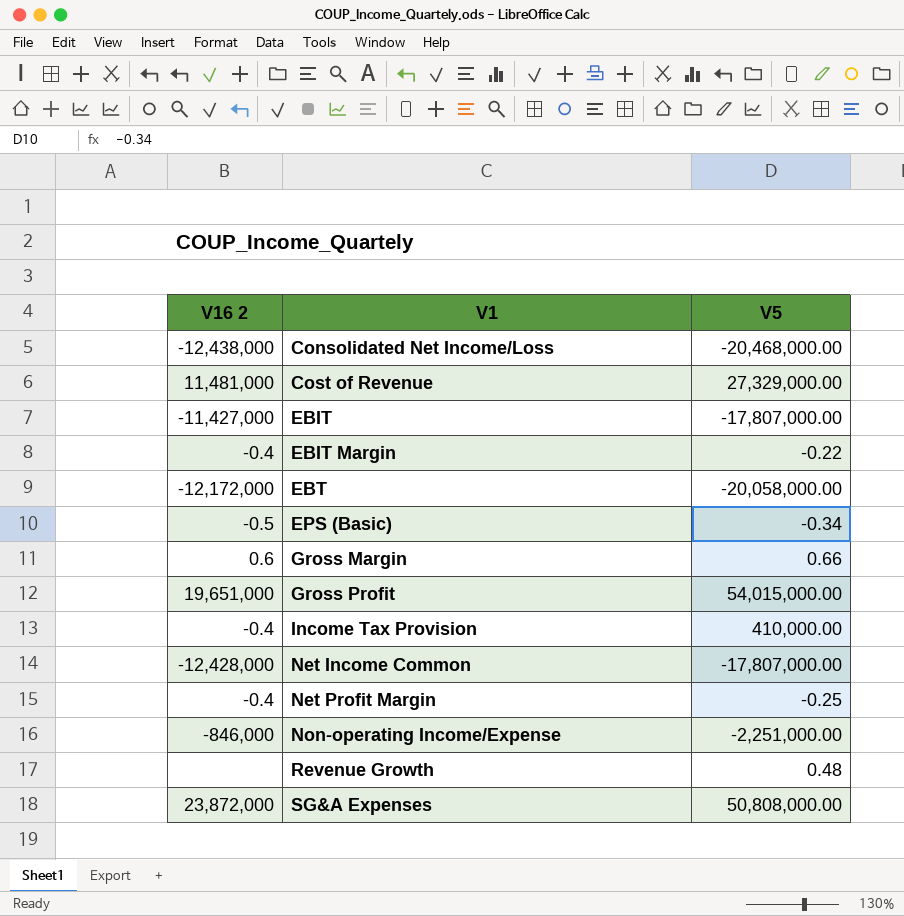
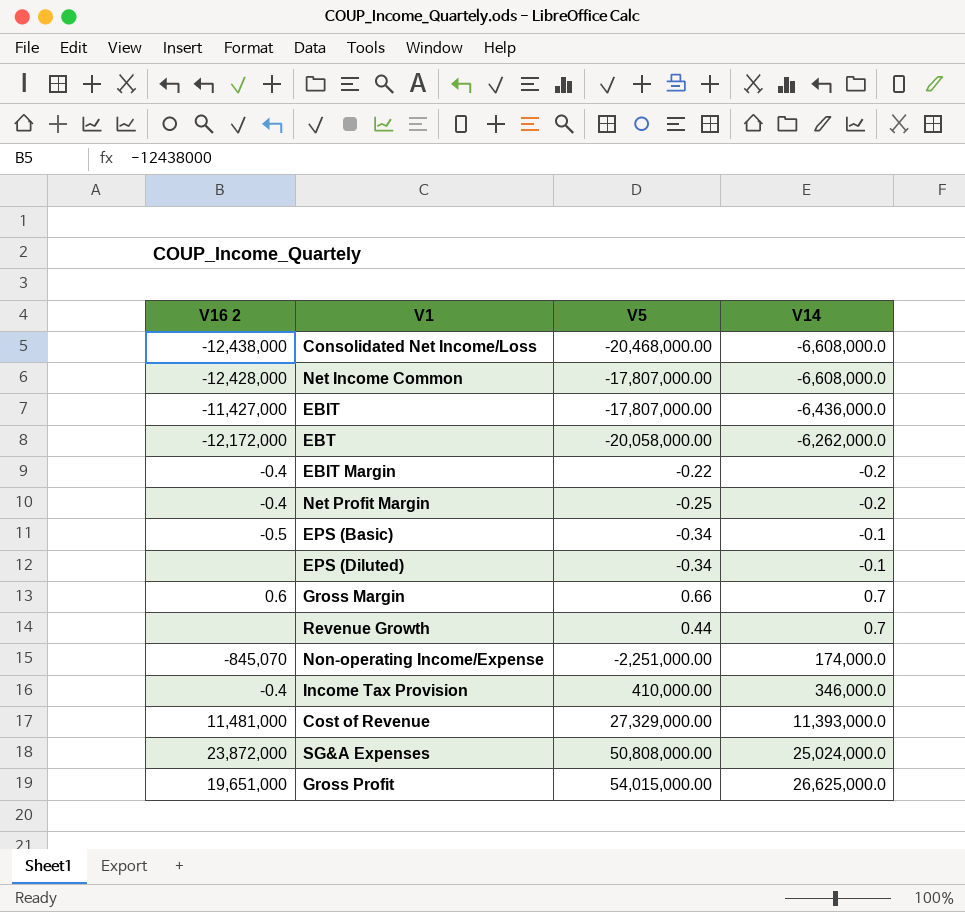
row order: V1 ascending -> V14 ascending
column V14 | position: none -> 4
row EPS (Diluted): none -> none | -0.34 | -0.1
Revenue Growth | V5: 0.48 -> 0.44
Non-operating Income/Expense | V16 2: -846,000 -> -845,070

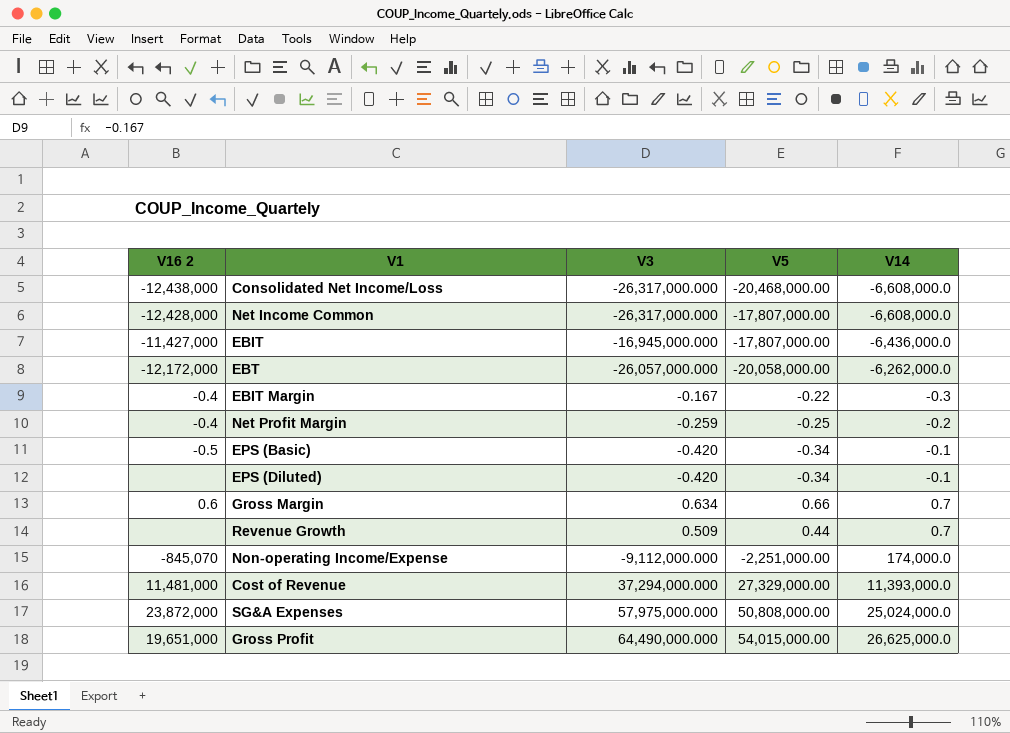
column V3 | position: none -> 3
row Income Tax Provision: -0.4 | 410,000.00 | 346,000.0 -> none
EBIT Margin | V14: -0.2 -> -0.3

